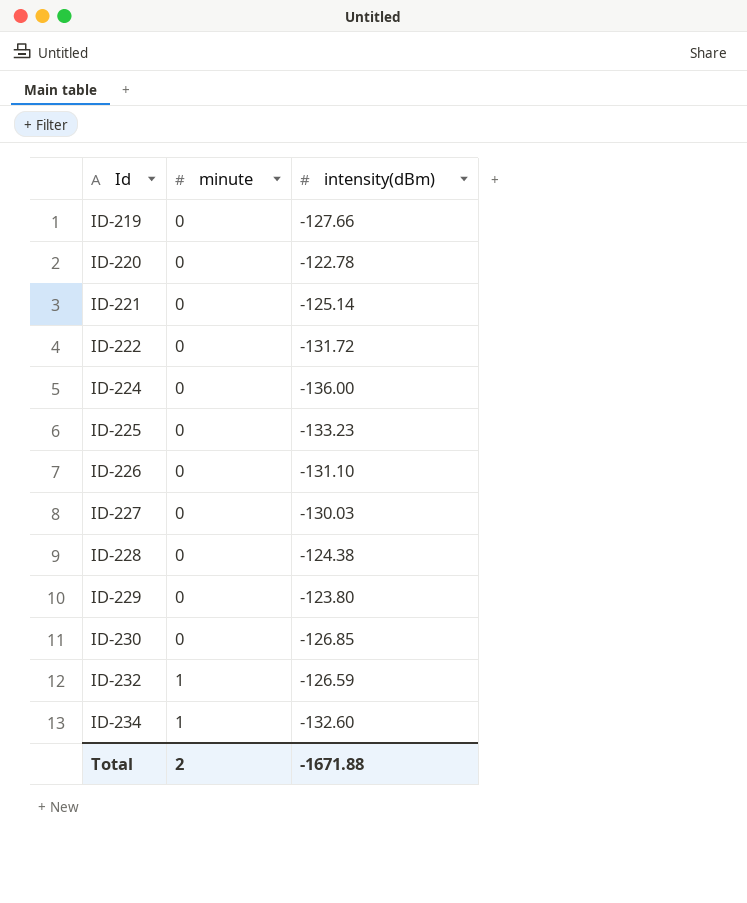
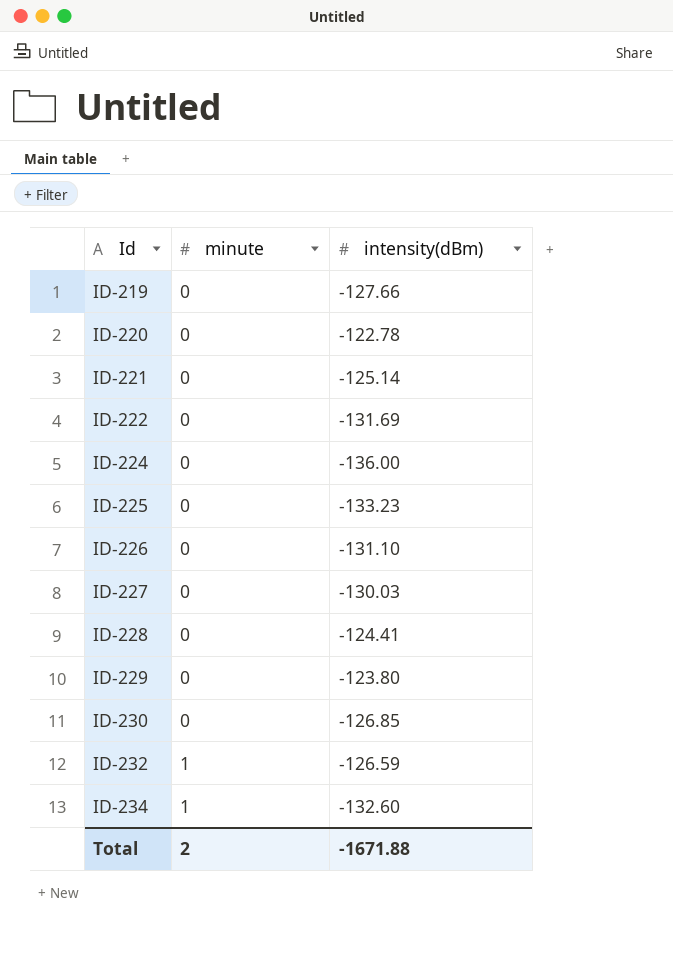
ID-222 | intensity(dBm): -131.72 -> -131.69
ID-228 | intensity(dBm): -124.38 -> -124.41

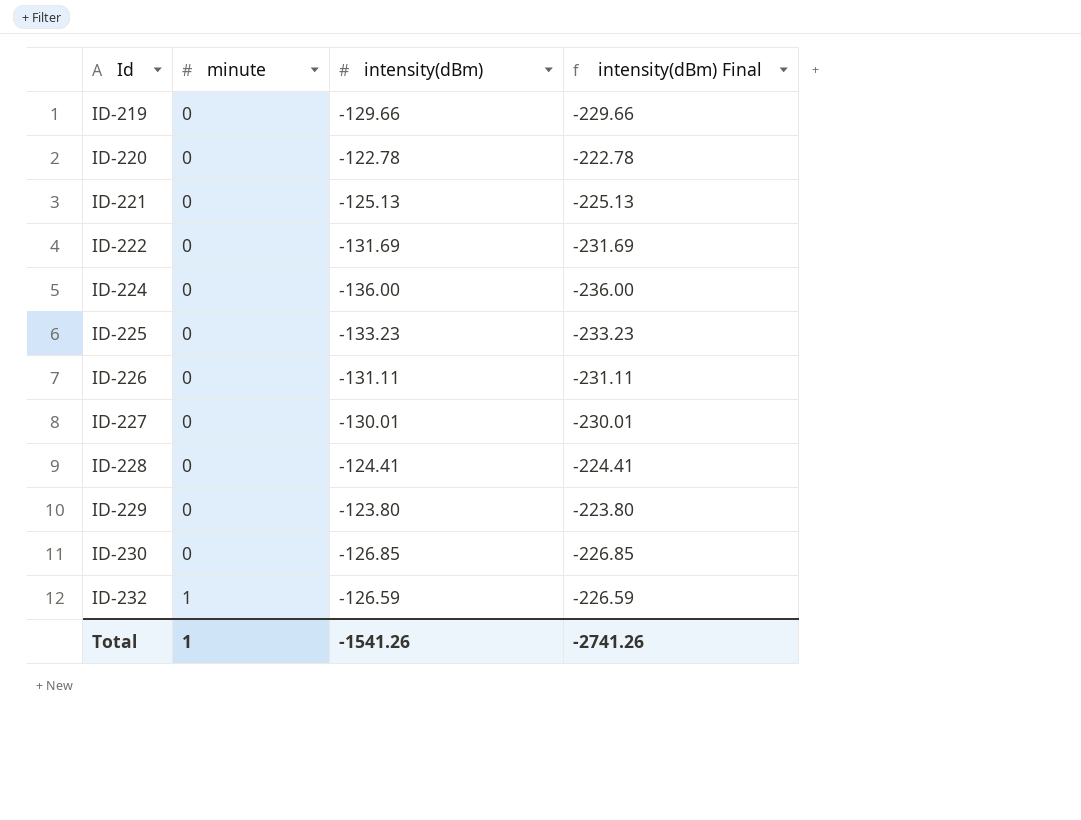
column intensity(dBm) Final | formula: none -> [intensity(dBm)] - 100
row ID-234: 1 | -132.60 -> none
ID-219 | intensity(dBm): -127.66 -> -129.66
ID-221 | intensity(dBm): -125.14 -> -125.13
ID-226 | intensity(dBm): -131.10 -> -131.11
ID-227 | intensity(dBm): -130.03 -> -130.01
Total | minute: 2 -> 1
Total | intensity(dBm): -1671.88 -> -1541.26

